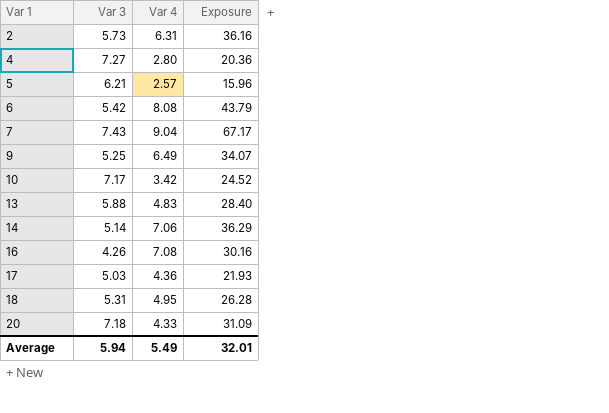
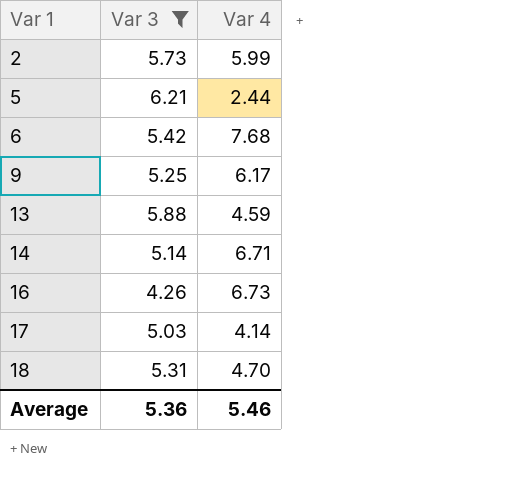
filter: none -> Var 3 <= 6.21
column Exposure | formula: [Var 3] * [Var 4] -> none
2 | Var 4: 6.31 -> 5.99
5 | Var 4: 2.57 -> 2.44
6 | Var 4: 8.08 -> 7.68
9 | Var 4: 6.49 -> 6.17
13 | Var 4: 4.83 -> 4.59
14 | Var 4: 7.06 -> 6.71
16 | Var 4: 7.08 -> 6.73
17 | Var 4: 4.36 -> 4.14
18 | Var 4: 4.95 -> 4.70
Average | Var 3: 5.94 -> 5.36
Average | Var 4: 5.49 -> 5.46

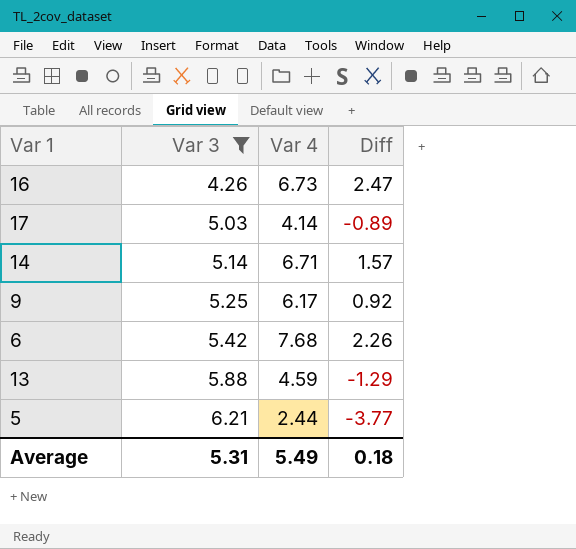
row order: Var 1 ascending -> Var 3 ascending
column Diff | formula: none -> [Var 4] - [Var 3]
row 2: 5.73 | 5.99 -> none
row 18: 5.31 | 4.70 -> none
Average | Var 3: 5.36 -> 5.31
Average | Var 4: 5.46 -> 5.49

